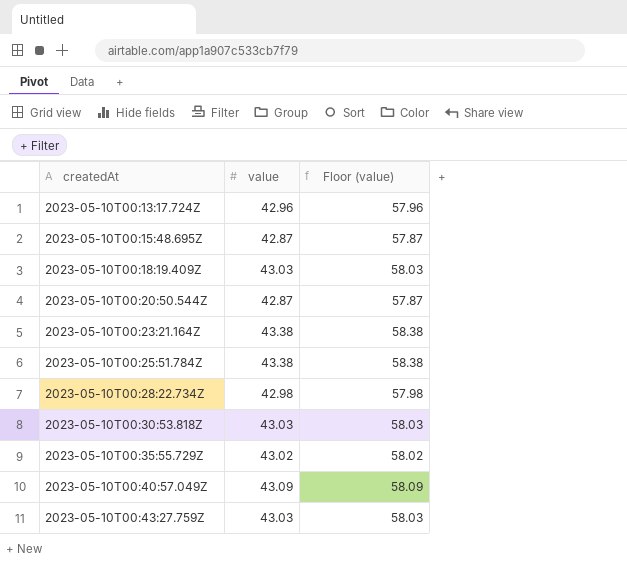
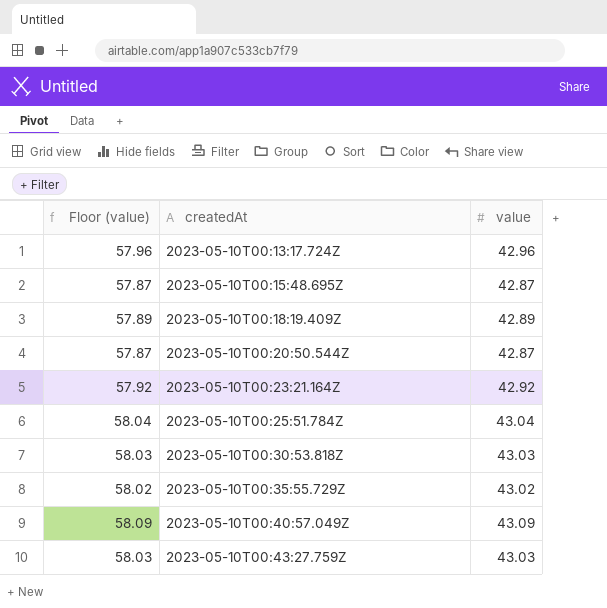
column Floor (value) | position: 3 -> 1
row 2023-05-10T00:28:22.734Z: 42.98 | 57.98 -> none
2023-05-10T00:18:19.409Z | Floor (value): 58.03 -> 57.89
2023-05-10T00:18:19.409Z | value: 43.03 -> 42.89
2023-05-10T00:23:21.164Z | Floor (value): 58.38 -> 57.92
2023-05-10T00:23:21.164Z | value: 43.38 -> 42.92
2023-05-10T00:25:51.784Z | Floor (value): 58.38 -> 58.04
2023-05-10T00:25:51.784Z | value: 43.38 -> 43.04

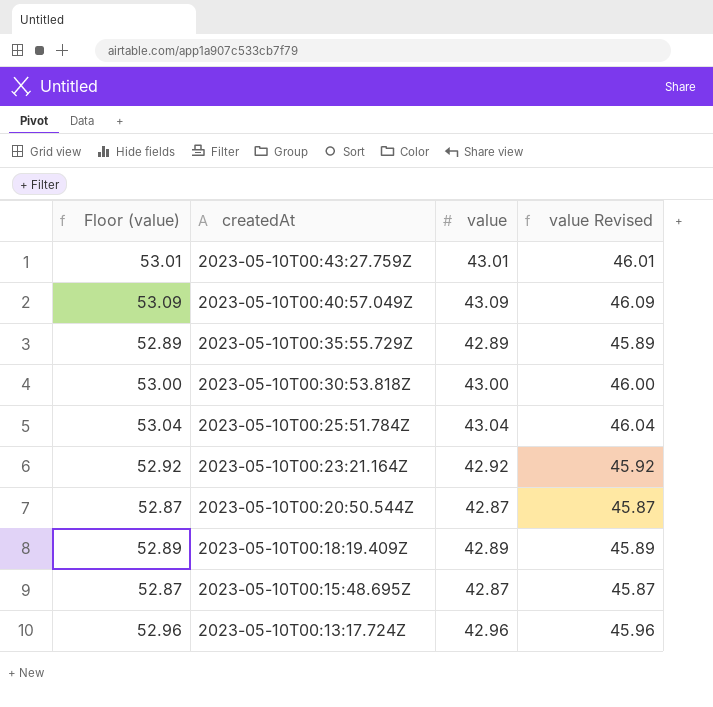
row order: createdAt ascending -> createdAt descending
column Floor (value) | formula: [value] + 15 -> [value] + 10
column value Revised | formula: none -> [value] + 3
2023-05-10T00:43:27.759Z | value: 43.03 -> 43.01
2023-05-10T00:35:55.729Z | value: 43.02 -> 42.89
2023-05-10T00:30:53.818Z | value: 43.03 -> 43.00

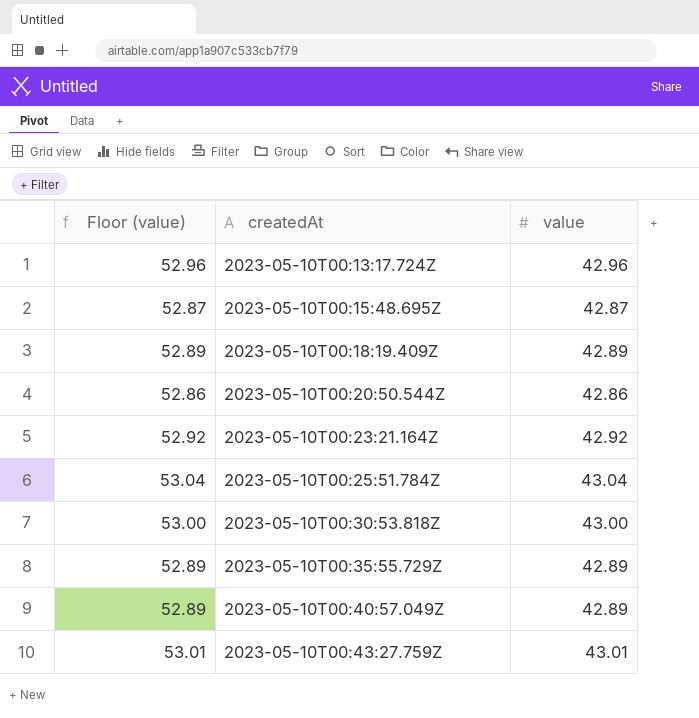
row order: createdAt descending -> createdAt ascending
column value Revised | formula: [value] + 3 -> none
2023-05-10T00:20:50.544Z | Floor (value): 52.87 -> 52.86
2023-05-10T00:20:50.544Z | value: 42.87 -> 42.86
2023-05-10T00:40:57.049Z | Floor (value): 53.09 -> 52.89
2023-05-10T00:40:57.049Z | value: 43.09 -> 42.89

